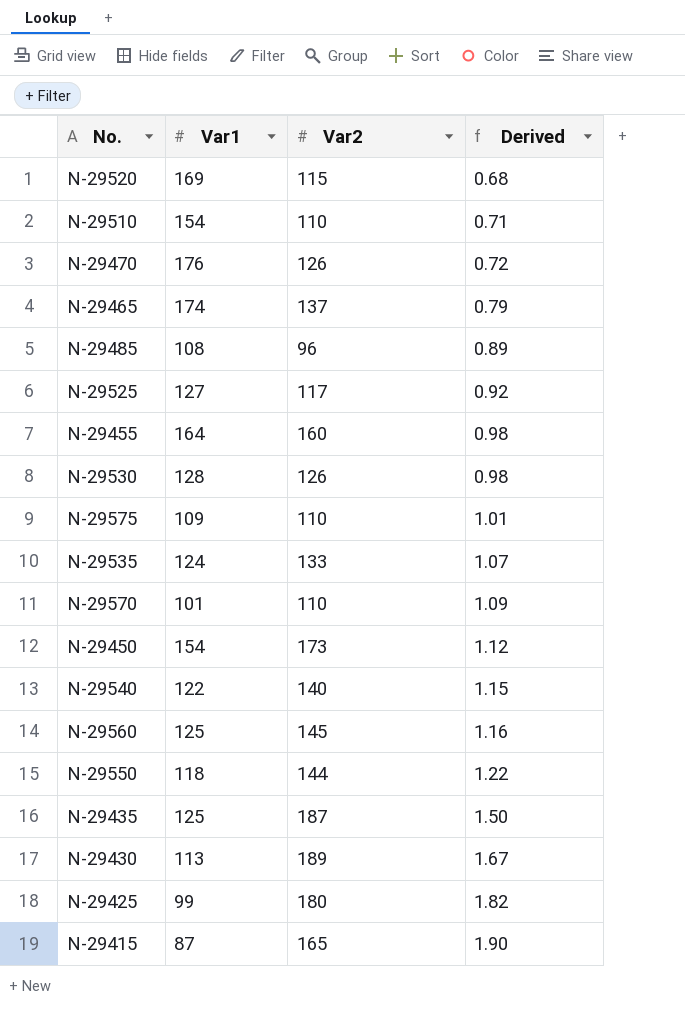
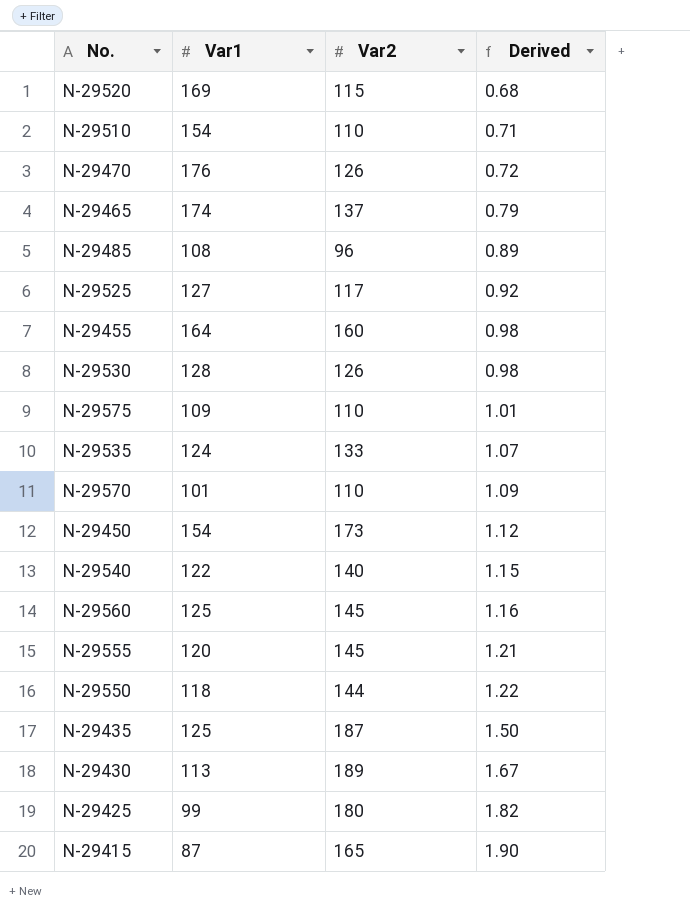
row N-29555: none -> 120 | 145 | 1.21

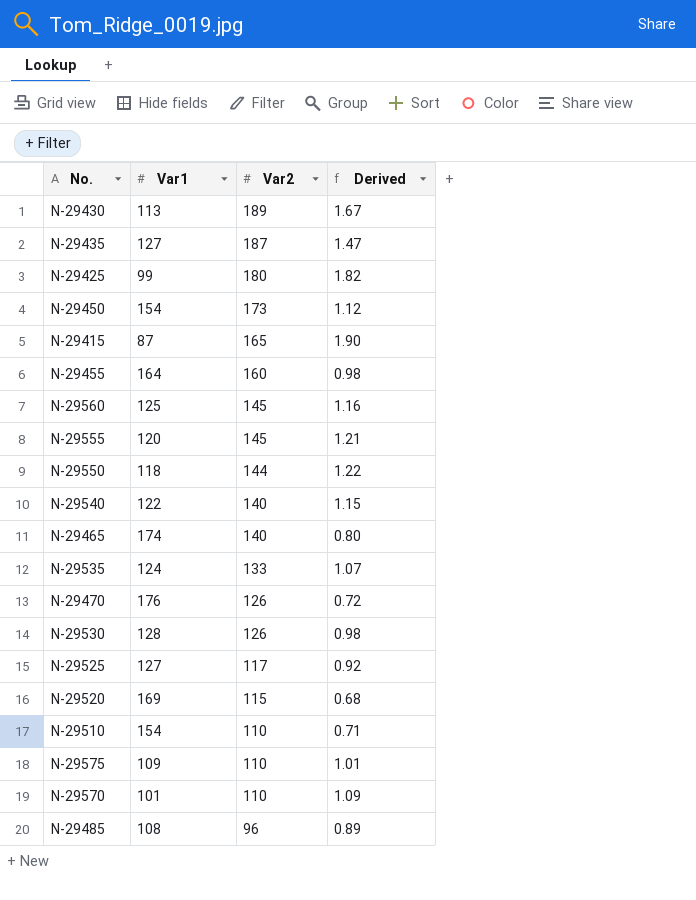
row order: Derived ascending -> Var2 descending
N-29435 | Var1: 125 -> 127
N-29435 | Derived: 1.50 -> 1.47
N-29465 | Var2: 137 -> 140
N-29465 | Derived: 0.79 -> 0.80

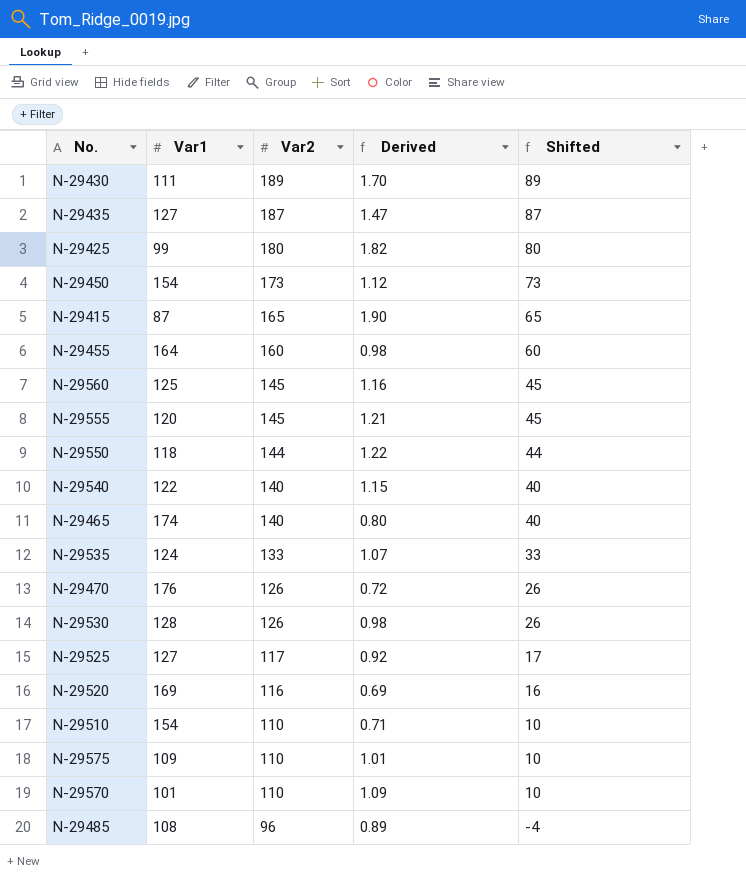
column Shifted | formula: none -> [Var2] - 100
N-29430 | Var1: 113 -> 111
N-29430 | Derived: 1.67 -> 1.70
N-29520 | Var2: 115 -> 116
N-29520 | Derived: 0.68 -> 0.69

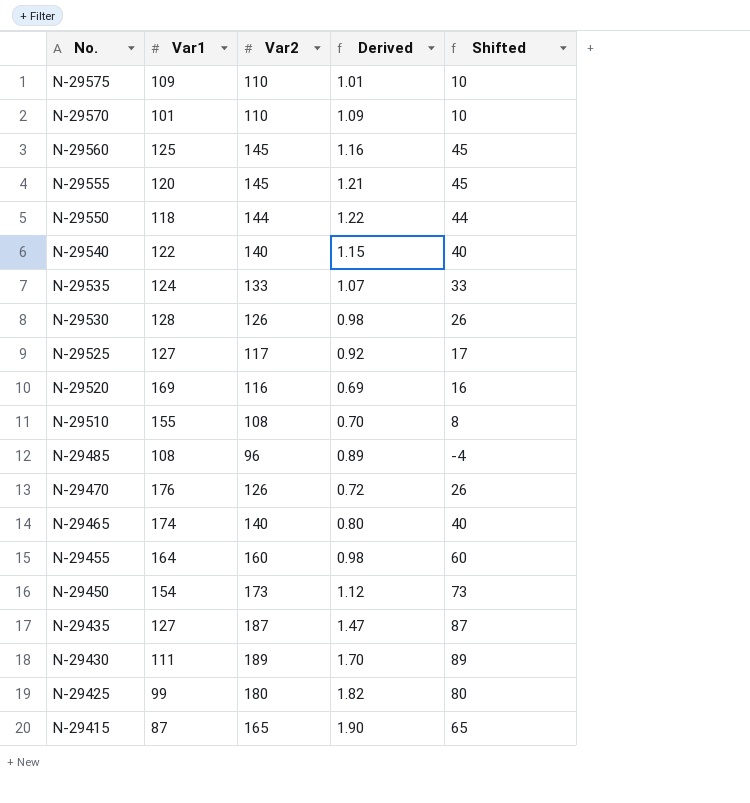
row order: Var2 descending -> No. descending
N-29510 | Var1: 154 -> 155
N-29510 | Var2: 110 -> 108
N-29510 | Derived: 0.71 -> 0.70
N-29510 | Shifted: 10 -> 8

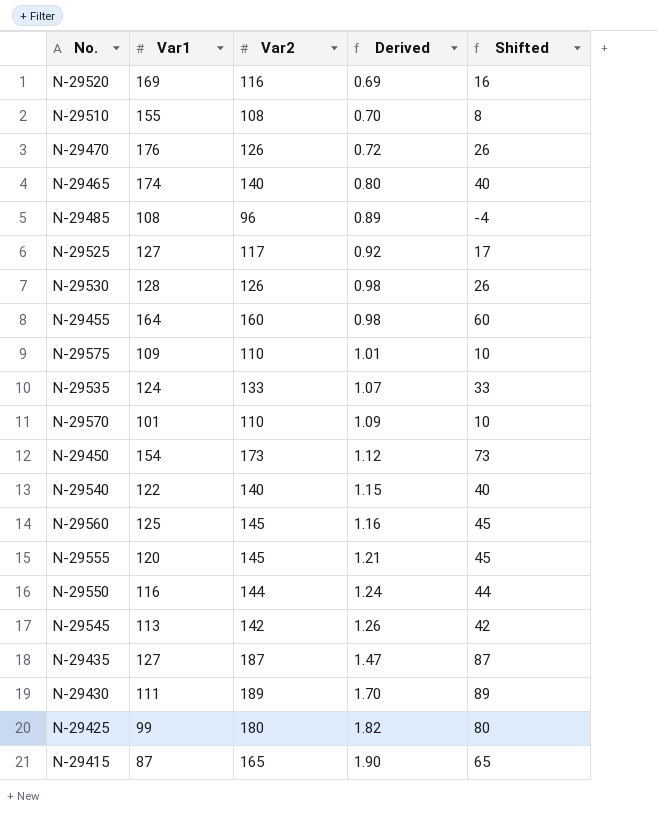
row order: No. descending -> Derived ascending
N-29550 | Var1: 118 -> 116
N-29550 | Derived: 1.22 -> 1.24
row N-29545: none -> 113 | 142 | 1.26 | 42

